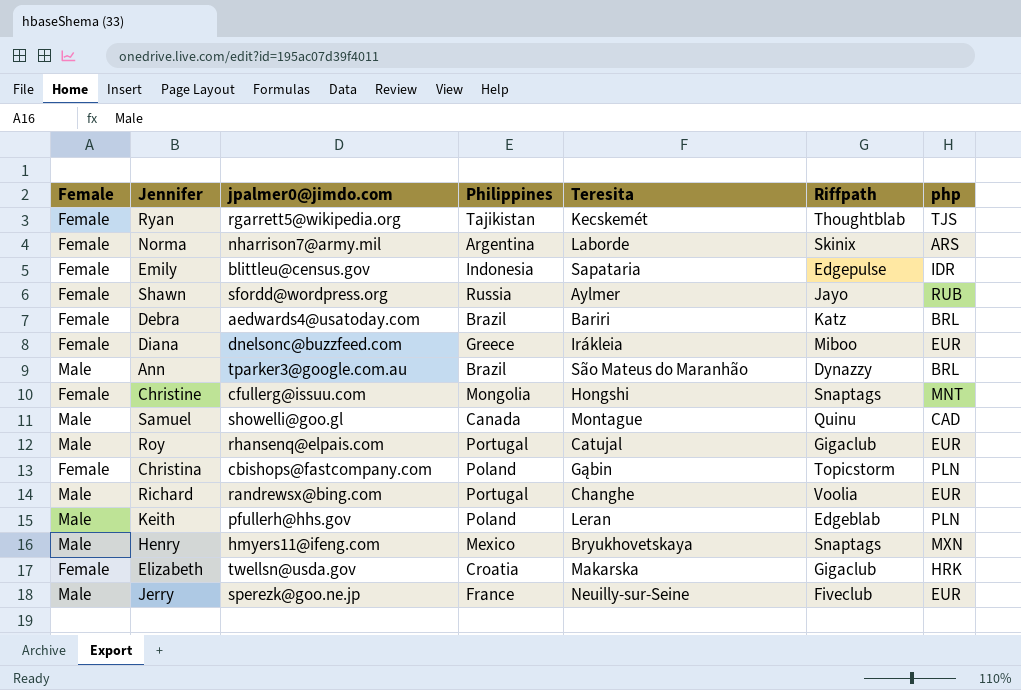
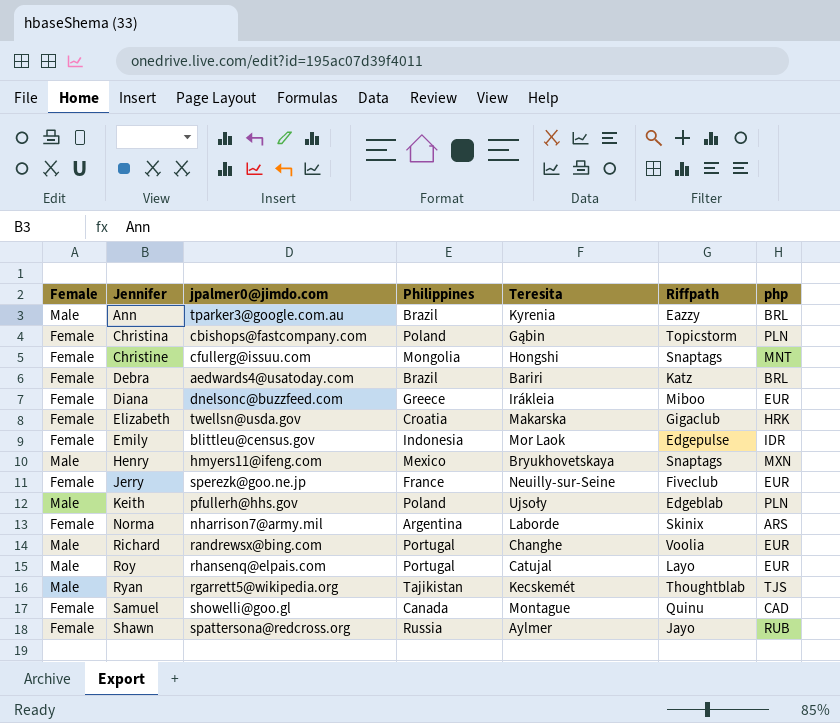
row order: none -> Jennifer ascending
Ann | Teresita: São Mateus do Maranhão -> Kyrenia
Ann | Riffpath: Dynazzy -> Eazzy
Emily | Teresita: Sapataria -> Mor Laok
Jerry | Female: Male -> Female
Keith | Teresita: Leran -> Ujsoły
Roy | Riffpath: Gigaclub -> Layo
Ryan | Female: Female -> Male
Samuel | Female: Male -> Female
Shawn | jpalmer0@jimdo.com: sfordd@wordpress.org -> spattersona@redcross.org

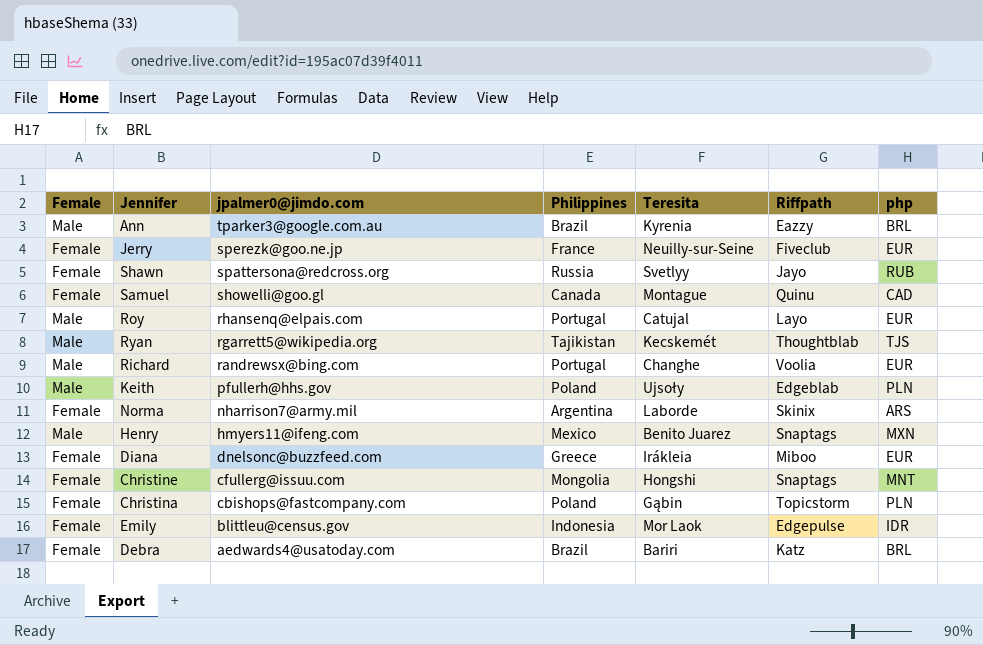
row order: Jennifer ascending -> jpalmer0@jimdo.com descending
row Elizabeth: Female | twellsn@usda.gov | Croatia | Makarska | Gigaclub | HRK -> none
Shawn | Teresita: Aylmer -> Svetlyy
Henry | Teresita: Bryukhovetskaya -> Benito Juarez

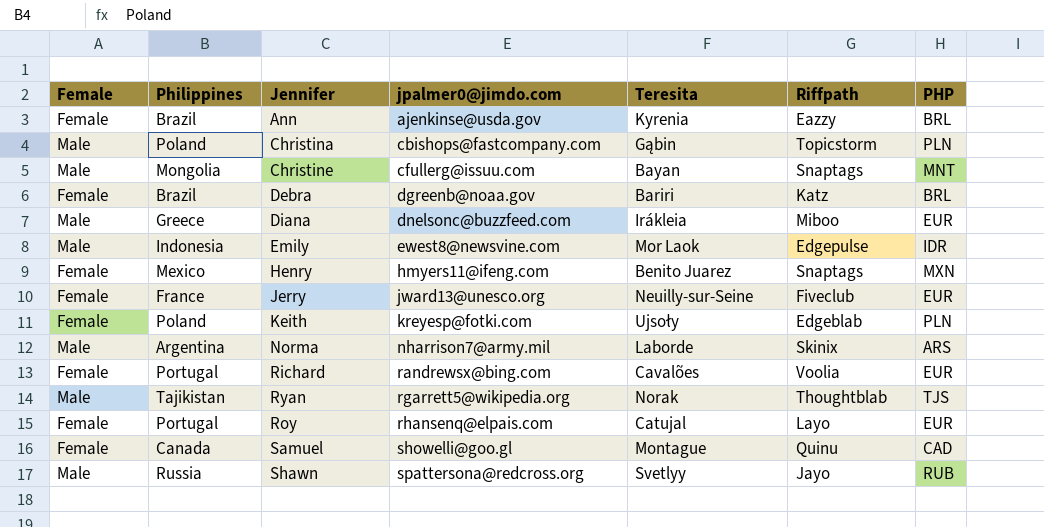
row order: jpalmer0@jimdo.com descending -> jpalmer0@jimdo.com ascending
column Philippines | position: 4 -> 2
column name: php -> PHP
Ann | Female: Male -> Female
Ann | jpalmer0@jimdo.com: tparker3@google.com.au -> ajenkinse@usda.gov
Christina | Female: Female -> Male
Christine | Female: Female -> Male
Christine | Teresita: Hongshi -> Bayan
Debra | jpalmer0@jimdo.com: aedwards4@usatoday.com -> dgreenb@noaa.gov
Diana | Female: Female -> Male
Emily | Female: Female -> Male
Emily | jpalmer0@jimdo.com: blittleu@census.gov -> ewest8@newsvine.com
Henry | Female: Male -> Female
Jerry | jpalmer0@jimdo.com: sperezk@goo.ne.jp -> jward13@unesco.org
Keith | Female: Male -> Female
Keith | jpalmer0@jimdo.com: pfullerh@hhs.gov -> kreyesp@fotki.com
Norma | Female: Female -> Male
Richard | Female: Male -> Female
Richard | Teresita: Changhe -> Cavalões
Ryan | Teresita: Kecskemét -> Norak
Roy | Female: Male -> Female
Shawn | Female: Female -> Male

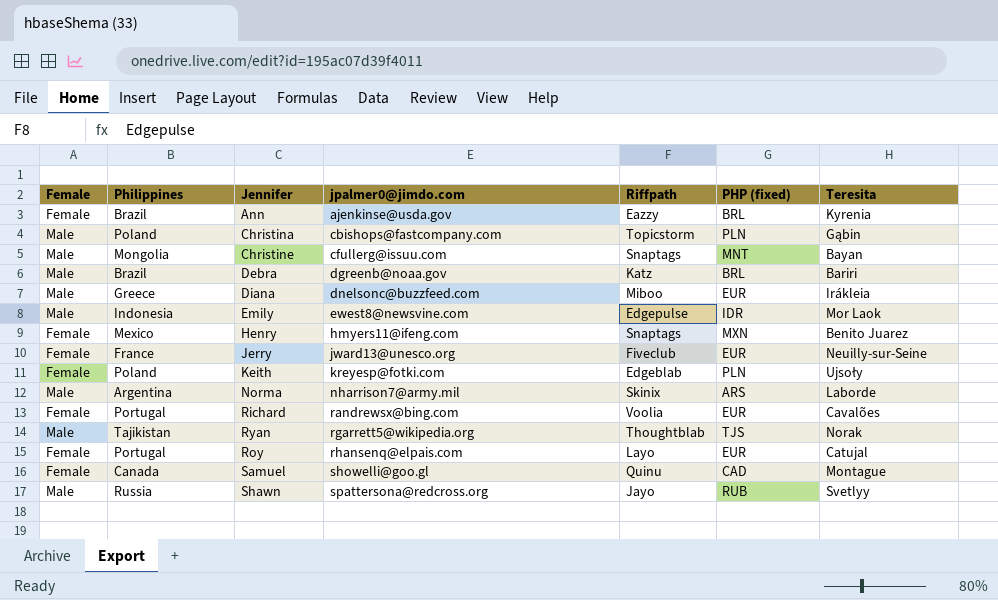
column name: PHP -> PHP (fixed)
column Teresita | position: 5 -> 7
Debra | Female: Female -> Male

